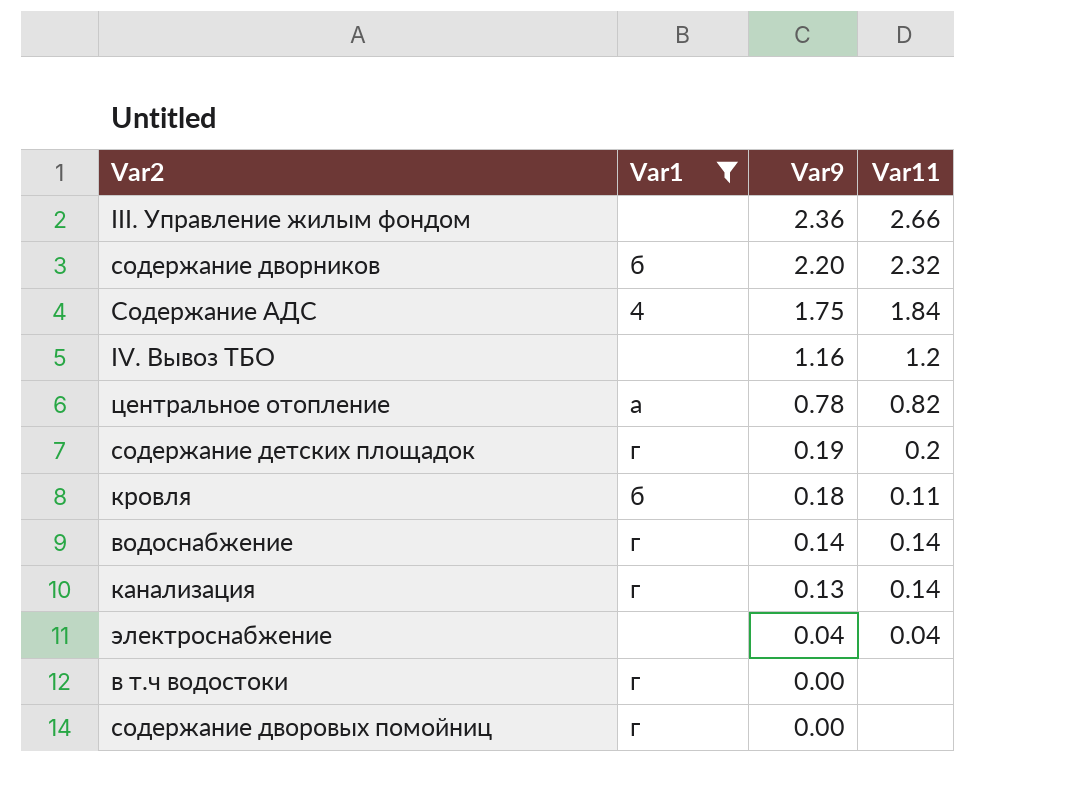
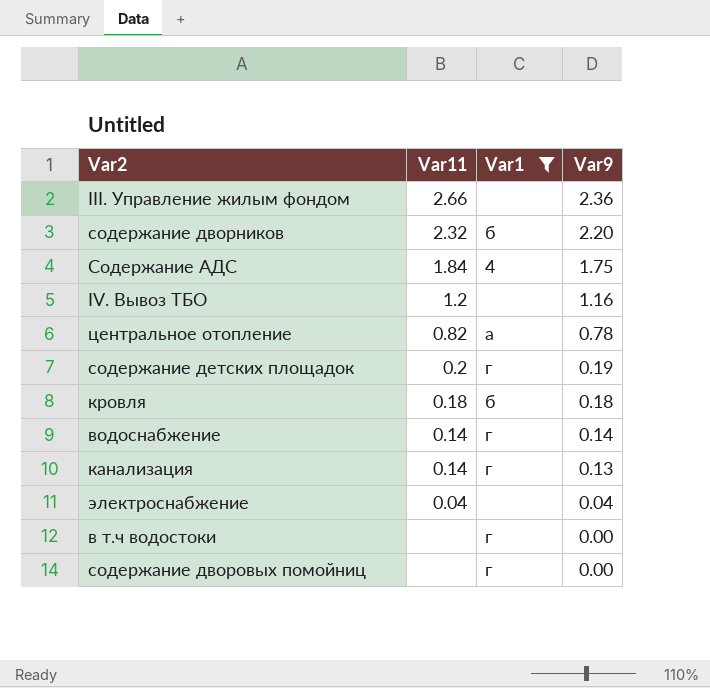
column Var11 | position: 4 -> 2
кровля | Var11: 0.11 -> 0.18

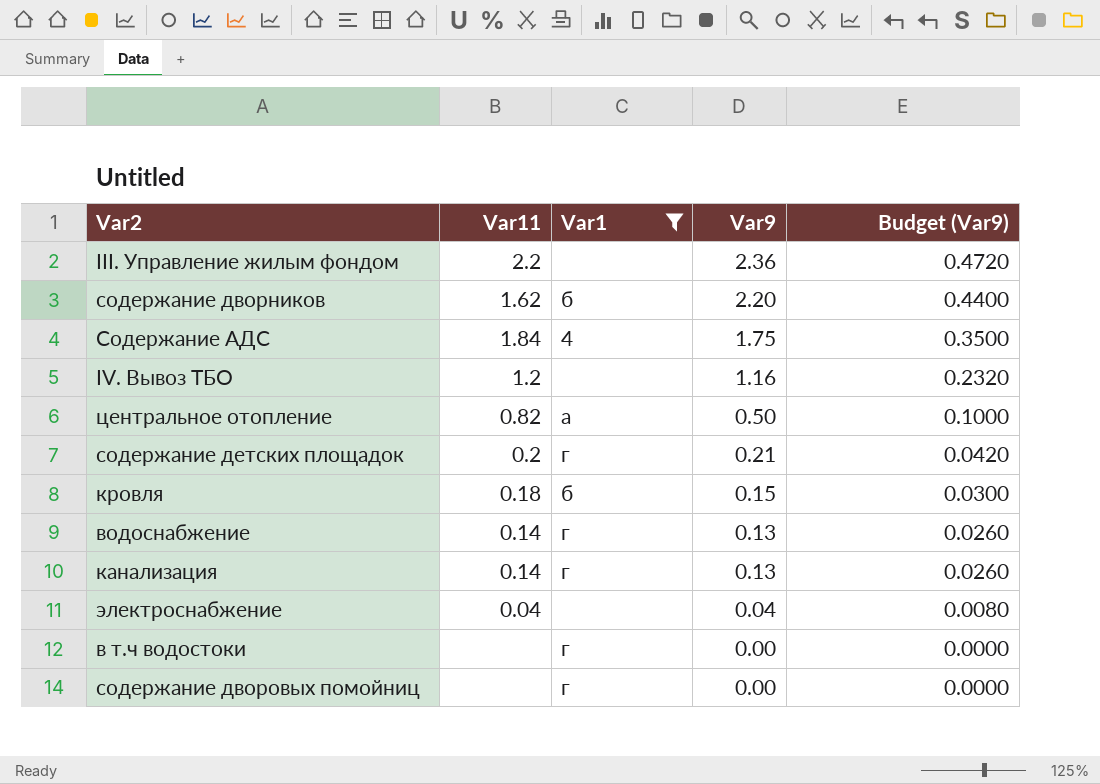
column Budget (Var9) | formula: none -> [Var9] * 0.2
III. Управление жилым фондом | Var11: 2.66 -> 2.2
содержание дворников | Var11: 2.32 -> 1.62
центральное отопление | Var9: 0.78 -> 0.50
содержание детских площадок | Var9: 0.19 -> 0.21
кровля | Var9: 0.18 -> 0.15
водоснабжение | Var9: 0.14 -> 0.13

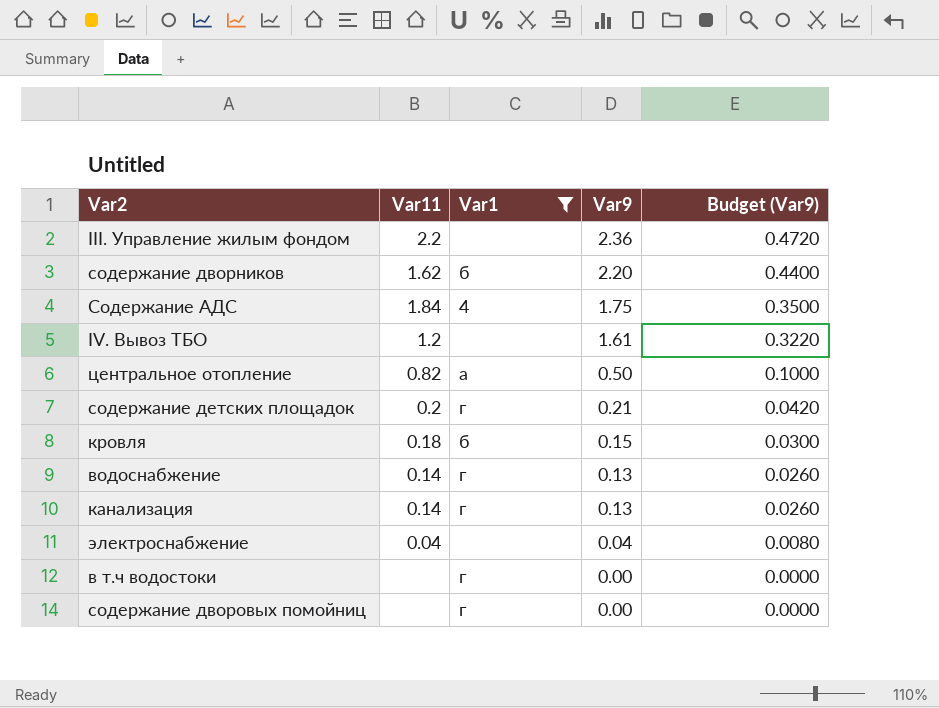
IV. Вывоз ТБО | Var9: 1.16 -> 1.61
IV. Вывоз ТБО | Budget (Var9): 0.2320 -> 0.3220

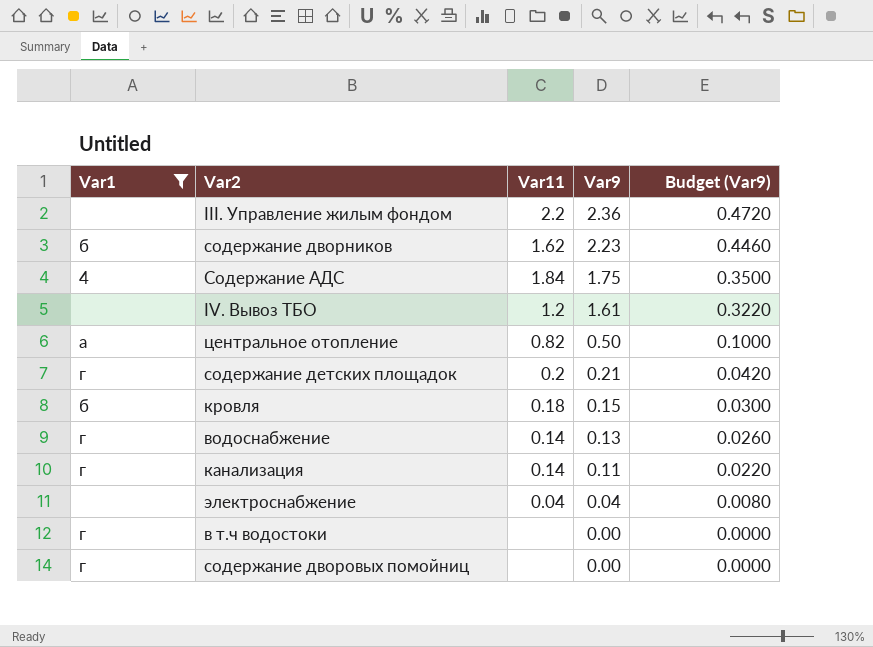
column Var1 | position: 3 -> 1
содержание дворников | Var9: 2.20 -> 2.23
содержание дворников | Budget (Var9): 0.4400 -> 0.4460
канализация | Var9: 0.13 -> 0.11
канализация | Budget (Var9): 0.0260 -> 0.0220

